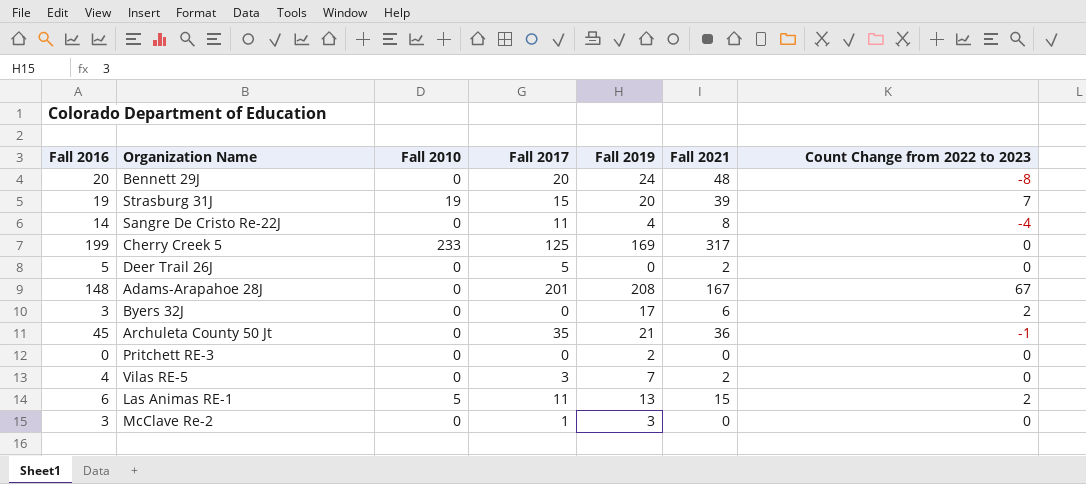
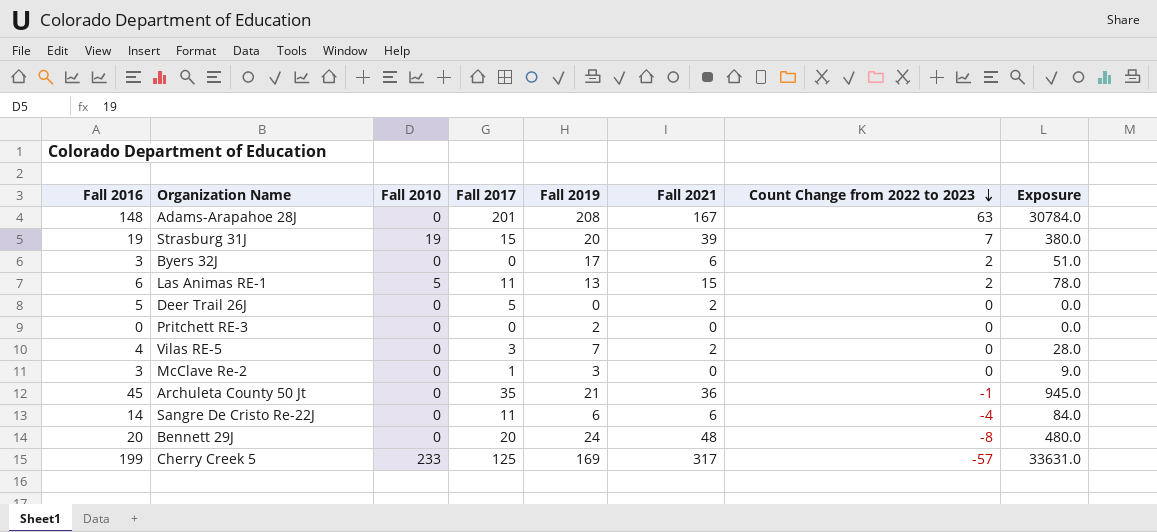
row order: none -> Count Change from 2022 to 2023 descending
column Exposure | formula: none -> [Fall 2016] * [Fall 2019]
Adams-Arapahoe 28J | Count Change from 2022 to 2023: 67 -> 63
Sangre De Cristo Re-22J | Fall 2019: 4 -> 6
Sangre De Cristo Re-22J | Fall 2021: 8 -> 6
Cherry Creek 5 | Count Change from 2022 to 2023: 0 -> -57

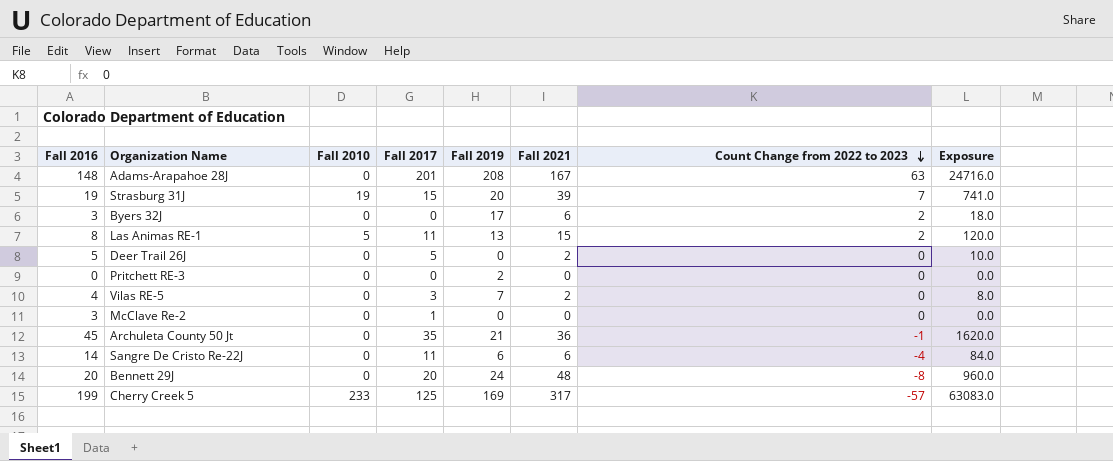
column Exposure | formula: [Fall 2016] * [Fall 2019] -> [Fall 2016] * [Fall 2021]
Las Animas RE-1 | Fall 2016: 6 -> 8
McClave Re-2 | Fall 2019: 3 -> 0

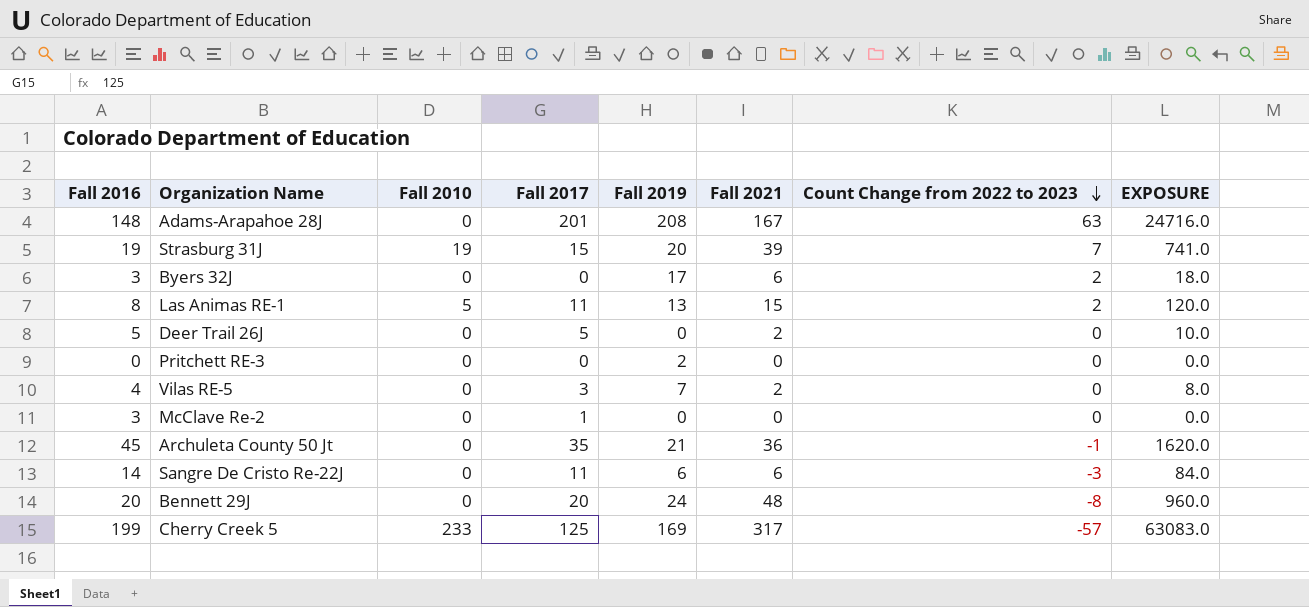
column name: Exposure -> EXPOSURE
Sangre De Cristo Re-22J | Count Change from 2022 to 2023: -4 -> -3

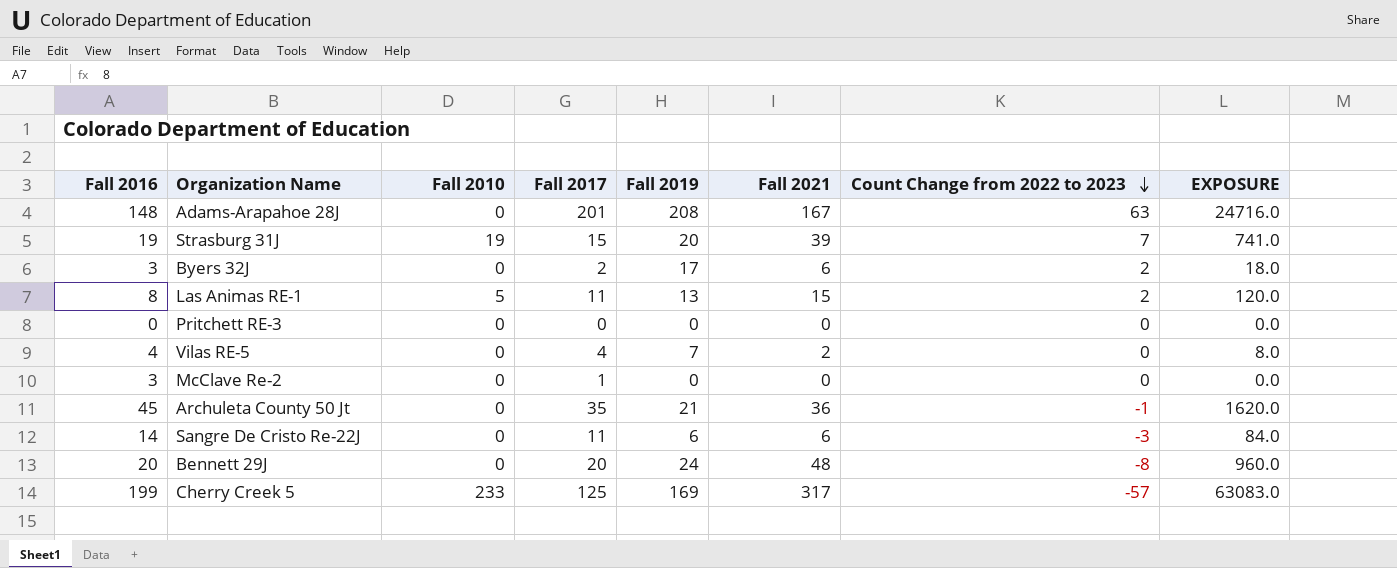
row Deer Trail 26J: 5 | 0 | 5 | 0 | 2 | 0 | 10.0 -> none
Byers 32J | Fall 2017: 0 -> 2
Pritchett RE-3 | Fall 2019: 2 -> 0
Vilas RE-5 | Fall 2017: 3 -> 4

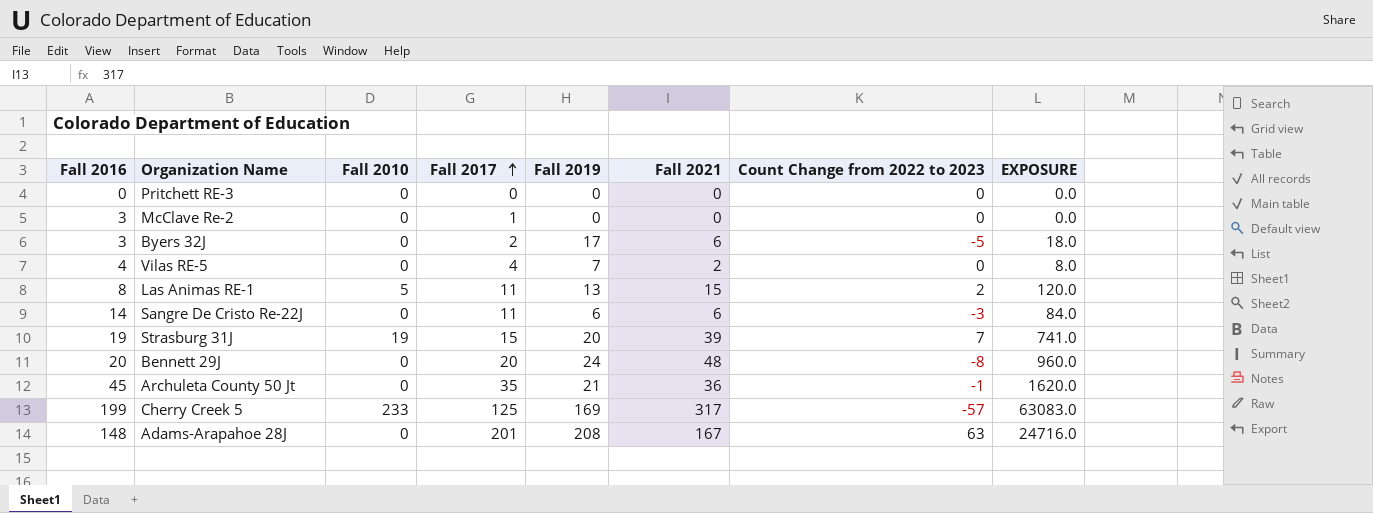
row order: Count Change from 2022 to 2023 descending -> Fall 2017 ascending
Byers 32J | Count Change from 2022 to 2023: 2 -> -5

